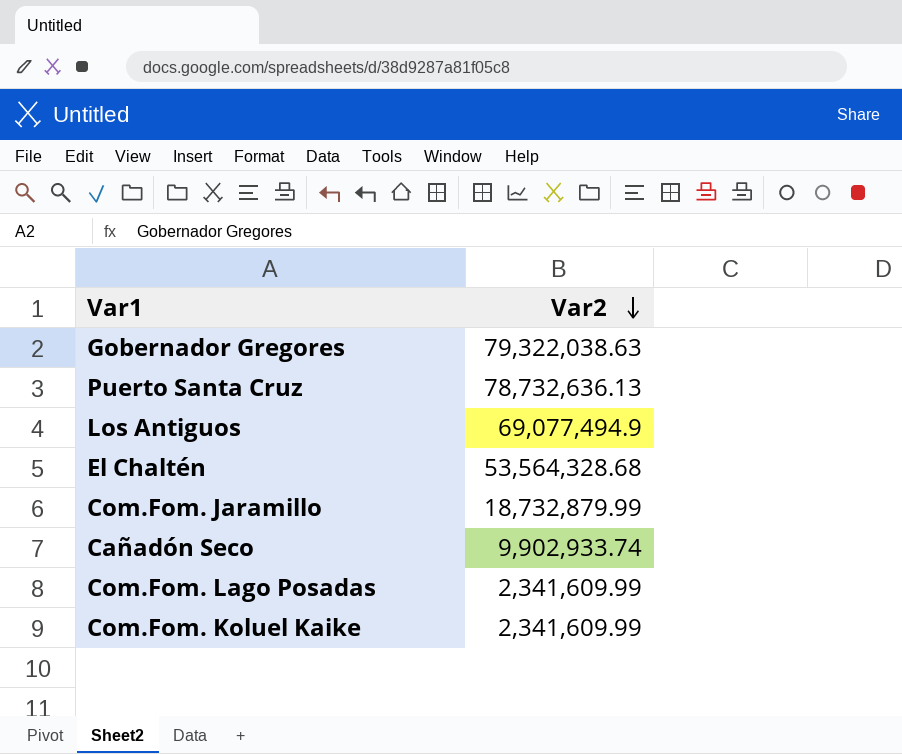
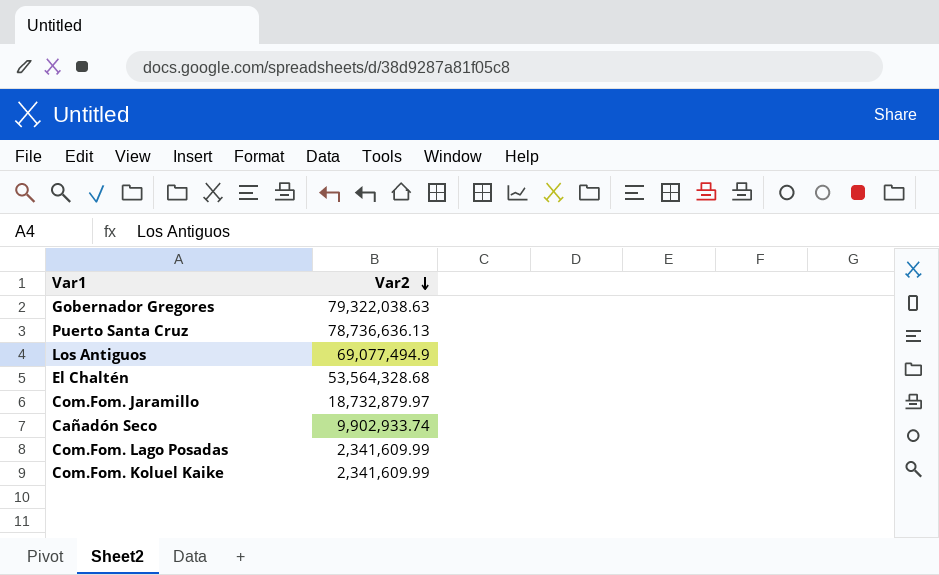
Puerto Santa Cruz | Var2: 78,732,636.13 -> 78,736,636.13
Com.Fom. Jaramillo | Var2: 18,732,879.99 -> 18,732,879.97

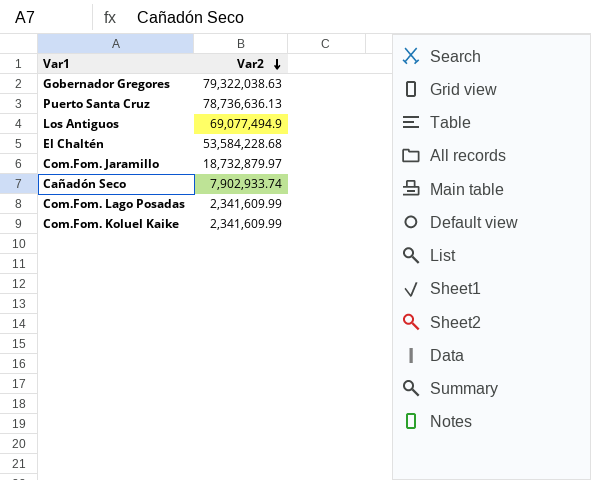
El Chaltén | Var2: 53,564,328.68 -> 53,584,228.68
Cañadón Seco | Var2: 9,902,933.74 -> 7,902,933.74

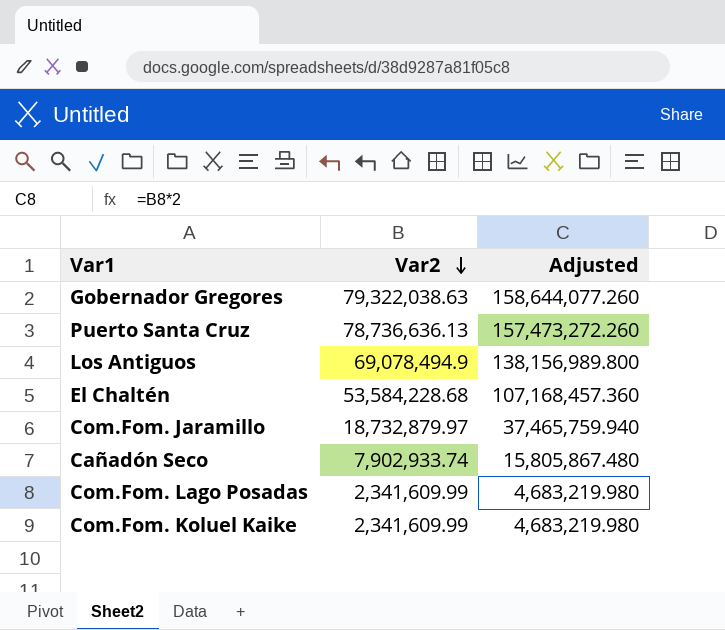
column Adjusted | formula: none -> [Var2] * 2
Los Antiguos | Var2: 69,077,494.9 -> 69,078,494.9

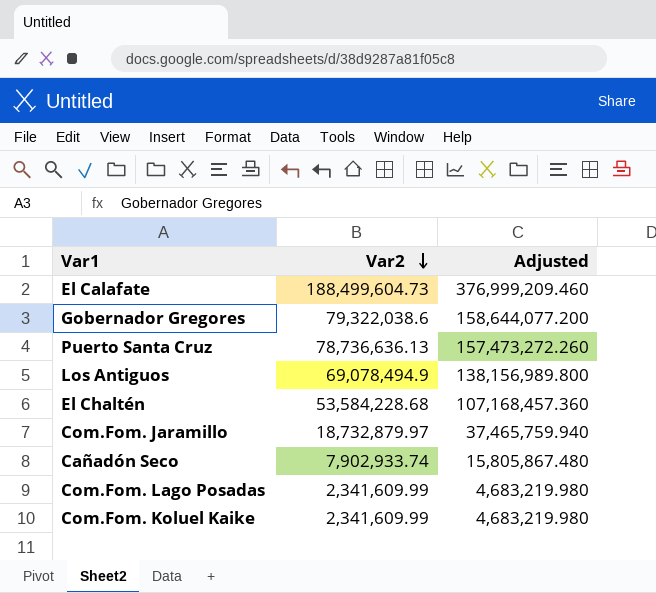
row El Calafate: none -> 188,499,604.73 | 376,999,209.460
Gobernador Gregores | Var2: 79,322,038.63 -> 79,322,038.6
Gobernador Gregores | Adjusted: 158,644,077.260 -> 158,644,077.200

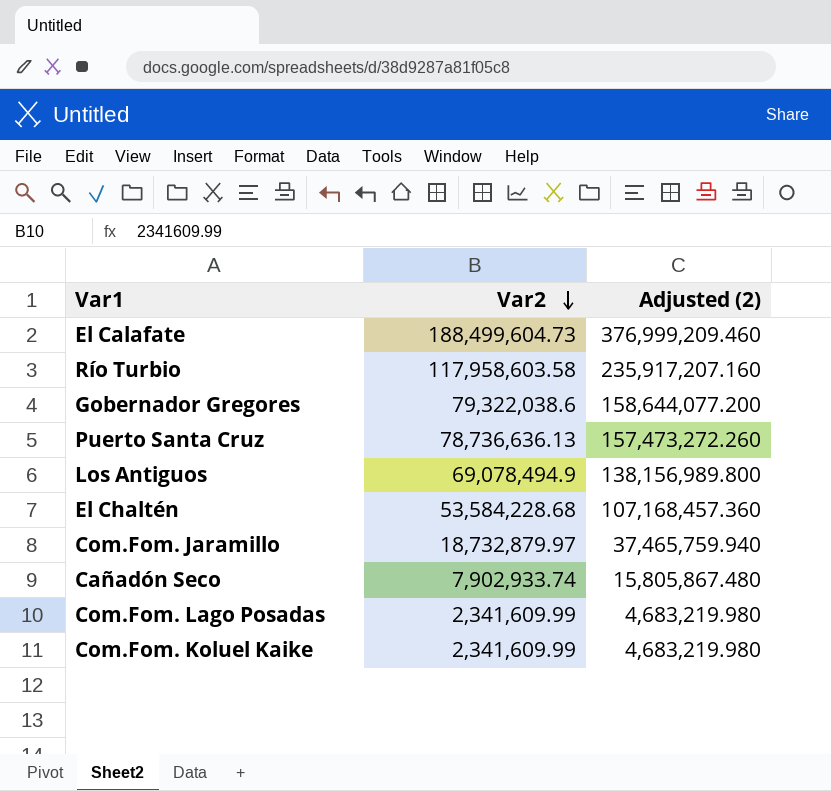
column name: Adjusted -> Adjusted (2)
row Río Turbio: none -> 117,958,603.58 | 235,917,207.160

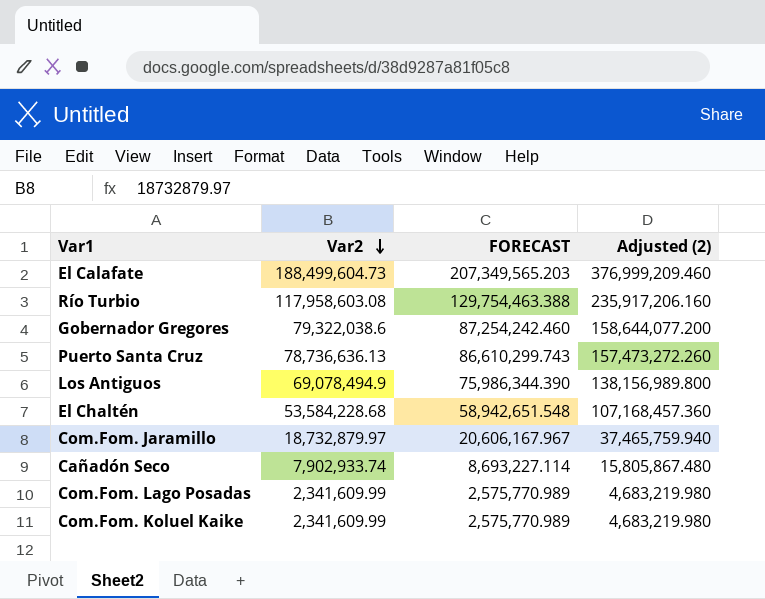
column FORECAST | formula: none -> [Var2] * 1.1
Río Turbio | Var2: 117,958,603.58 -> 117,958,603.08
Río Turbio | Adjusted (2): 235,917,207.160 -> 235,917,206.160

